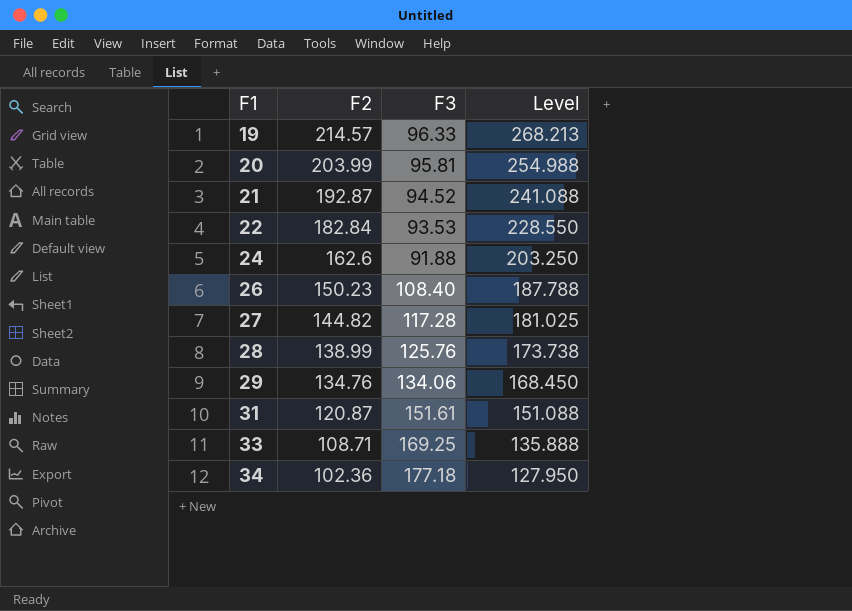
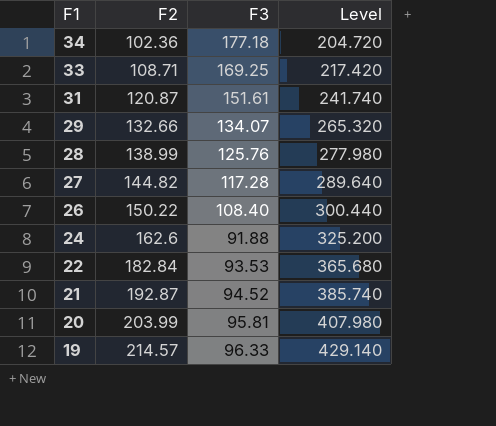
row order: F1 ascending -> F1 descending
column Level | formula: [F2] * 1.25 -> [F2] * 2
29 | F2: 134.76 -> 132.66
29 | F3: 134.06 -> 134.07
26 | F2: 150.23 -> 150.22

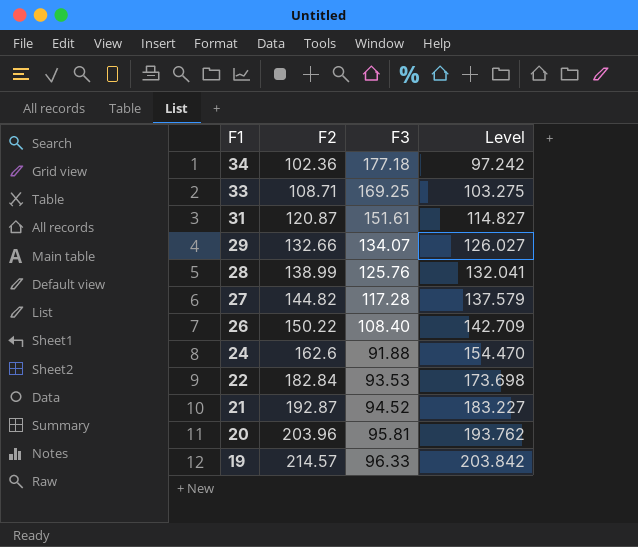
column Level | formula: [F2] * 2 -> [F2] * 0.95
20 | F2: 203.99 -> 203.96

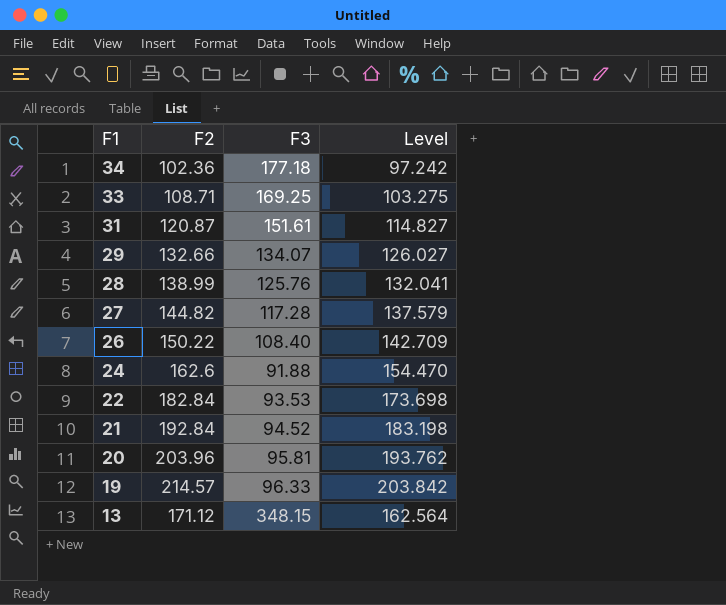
21 | F2: 192.87 -> 192.84
21 | Level: 183.227 -> 183.198
row 13: none -> 171.12 | 348.15 | 162.564

